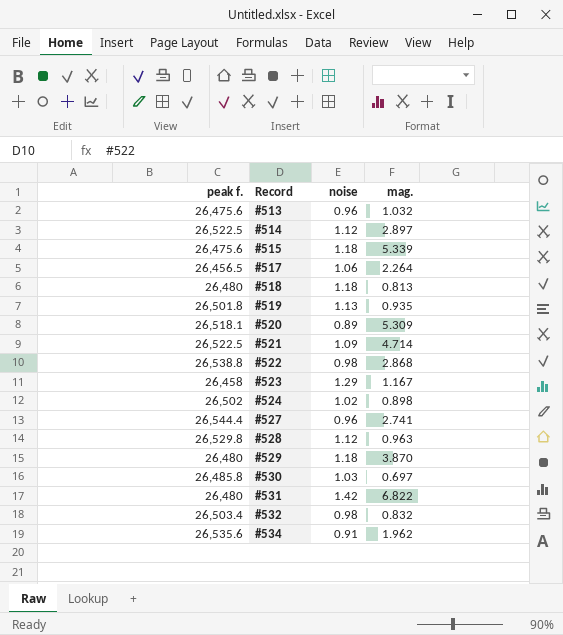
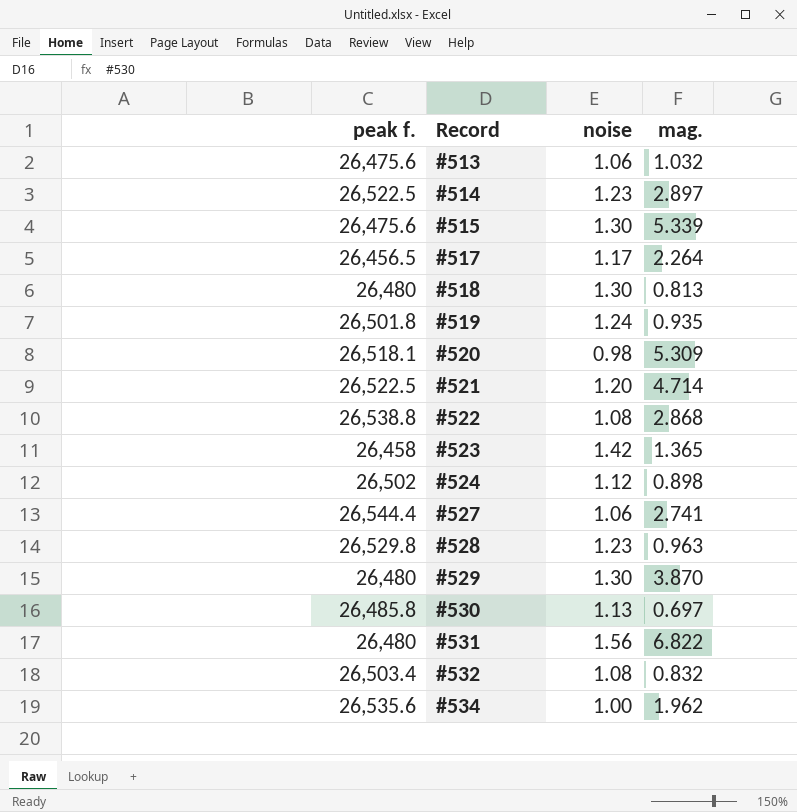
#513 | noise: 0.96 -> 1.06
#514 | noise: 1.12 -> 1.23
#515 | noise: 1.18 -> 1.30
#517 | noise: 1.06 -> 1.17
#518 | noise: 1.18 -> 1.30
#519 | noise: 1.13 -> 1.24
#520 | noise: 0.89 -> 0.98
#521 | noise: 1.09 -> 1.20
#522 | noise: 0.98 -> 1.08
#523 | noise: 1.29 -> 1.42
#523 | mag.: 1.167 -> 1.365
#524 | noise: 1.02 -> 1.12
#527 | noise: 0.96 -> 1.06
#528 | noise: 1.12 -> 1.23
#529 | noise: 1.18 -> 1.30
#530 | noise: 1.03 -> 1.13
#531 | noise: 1.42 -> 1.56
#532 | noise: 0.98 -> 1.08
#534 | noise: 0.91 -> 1.00

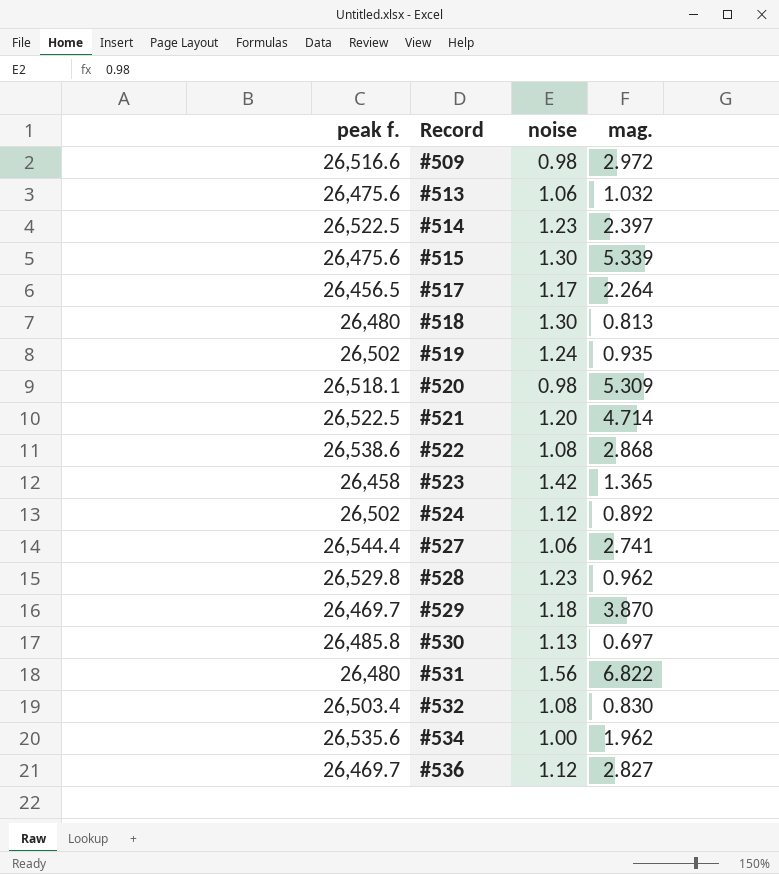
row #509: none -> 26,516.6 | 0.98 | 2.972
#514 | mag.: 2.897 -> 2.397
#519 | peak f.: 26,501.8 -> 26,502
#522 | peak f.: 26,538.8 -> 26,538.6
#524 | mag.: 0.898 -> 0.892
#528 | mag.: 0.963 -> 0.962
#529 | peak f.: 26,480 -> 26,469.7
#529 | noise: 1.30 -> 1.18
#532 | mag.: 0.832 -> 0.830
row #536: none -> 26,469.7 | 1.12 | 2.827

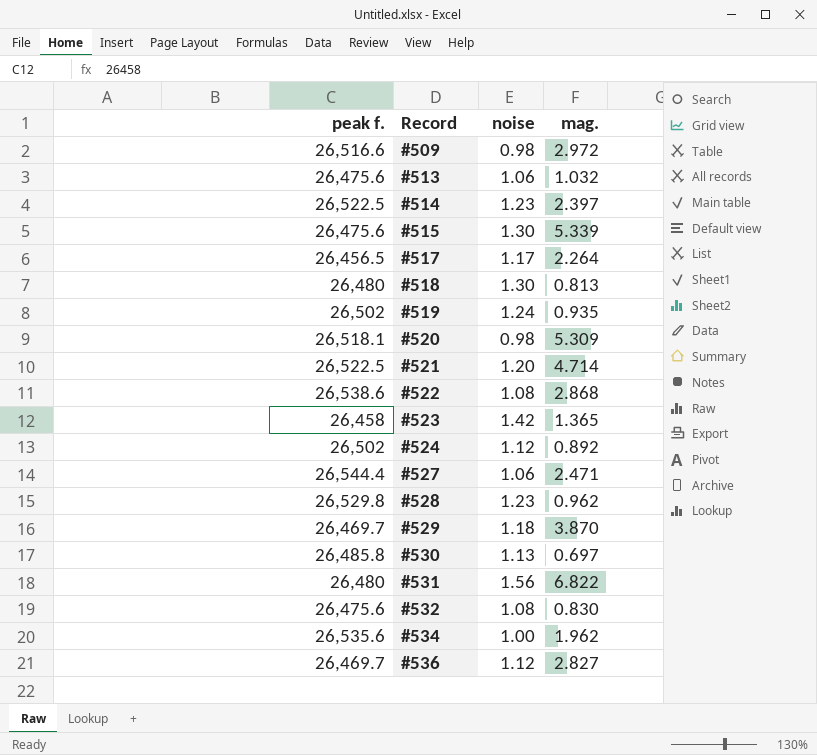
#527 | mag.: 2.741 -> 2.471
#532 | peak f.: 26,503.4 -> 26,475.6

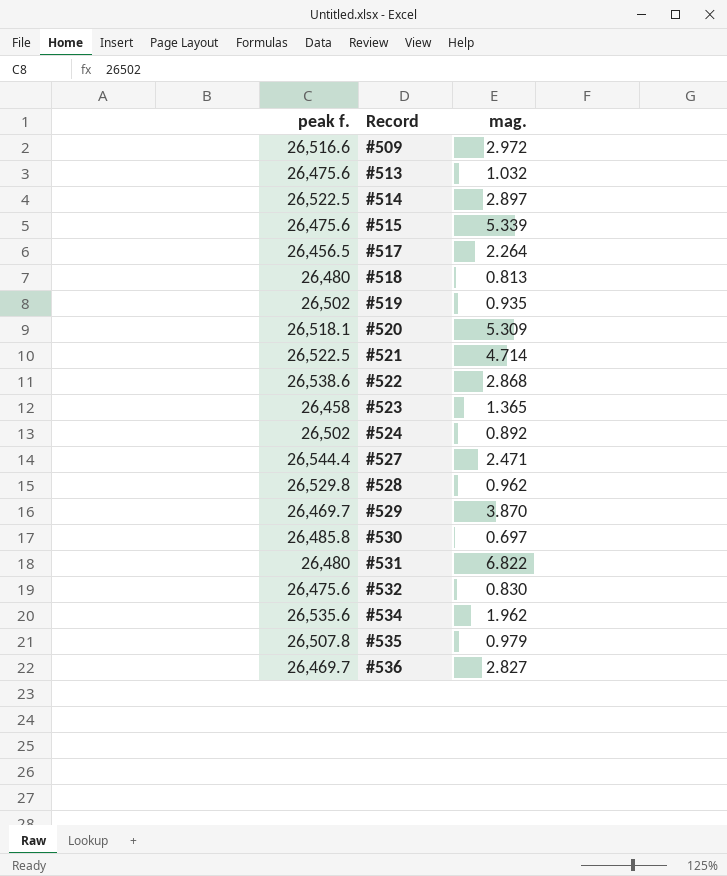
column noise | position: 3 -> none
#514 | mag.: 2.397 -> 2.897
row #535: none -> 26,507.8 | 0.979

